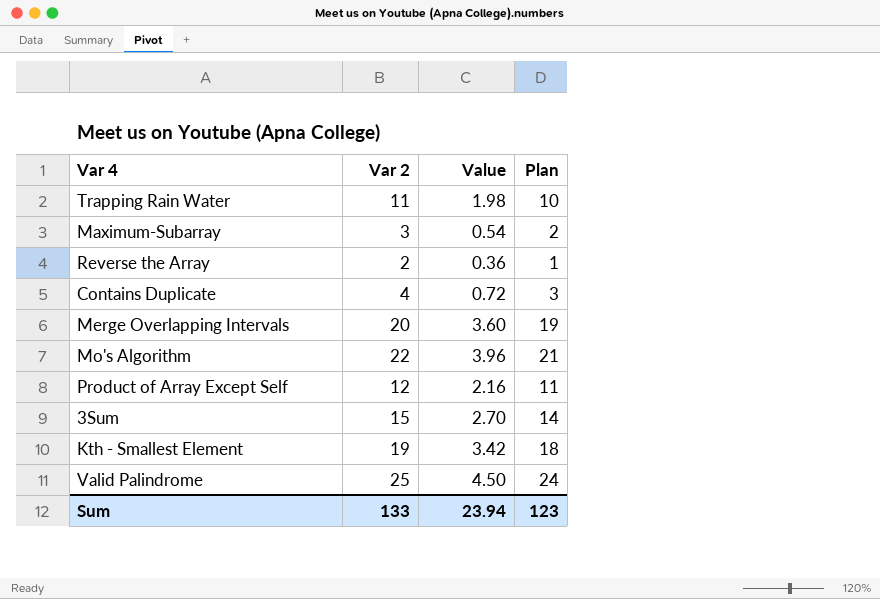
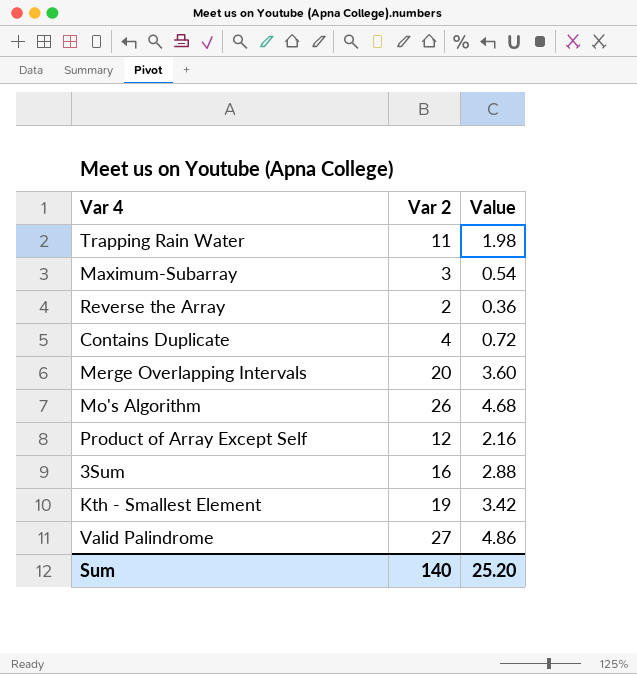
column Plan | formula: [Var 2] - 1 -> none
Mo's Algorithm | Var 2: 22 -> 26
Mo's Algorithm | Value: 3.96 -> 4.68
3Sum | Var 2: 15 -> 16
3Sum | Value: 2.70 -> 2.88
Valid Palindrome | Var 2: 25 -> 27
Valid Palindrome | Value: 4.50 -> 4.86
Sum | Var 2: 133 -> 140
Sum | Value: 23.94 -> 25.20

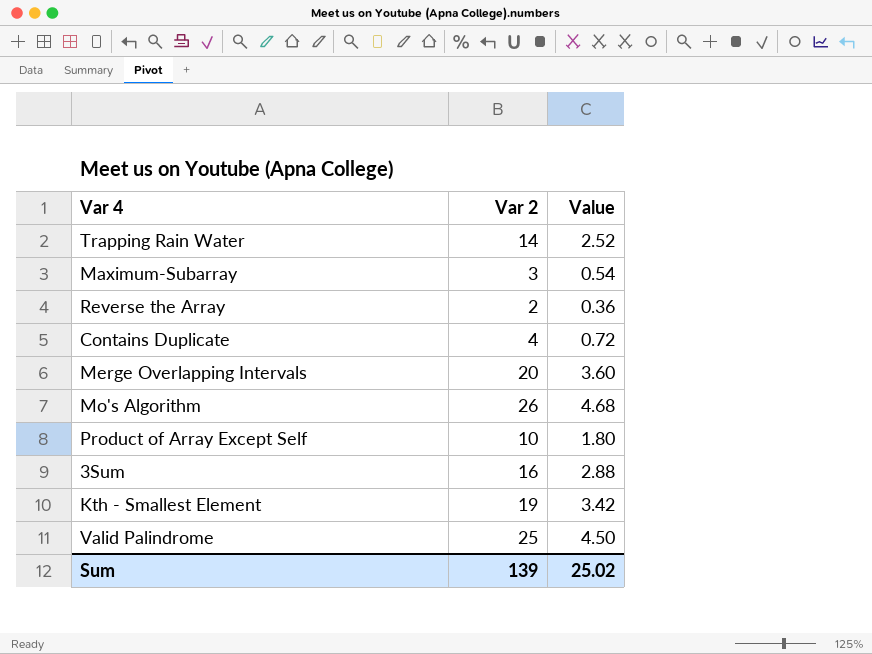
Trapping Rain Water | Var 2: 11 -> 14
Trapping Rain Water | Value: 1.98 -> 2.52
Product of Array Except Self | Var 2: 12 -> 10
Product of Array Except Self | Value: 2.16 -> 1.80
Valid Palindrome | Var 2: 27 -> 25
Valid Palindrome | Value: 4.86 -> 4.50
Sum | Var 2: 140 -> 139
Sum | Value: 25.20 -> 25.02

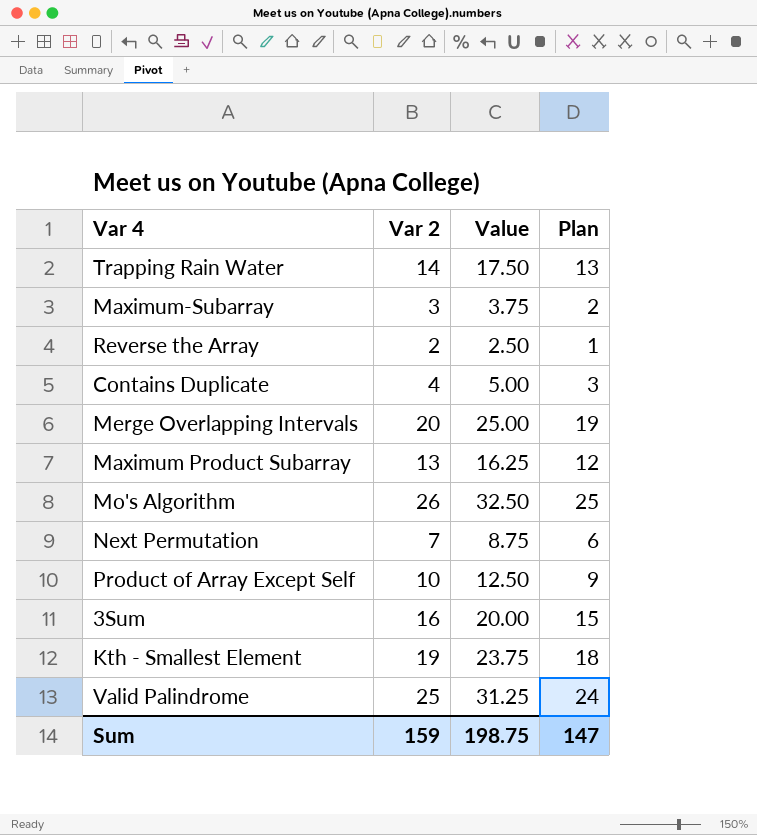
column Value | formula: [Var 2] * 0.18 -> [Var 2] * 1.25
column Plan | formula: none -> [Var 2] - 1
row Maximum Product Subarray: none -> 13 | 16.25 | 12
row Next Permutation: none -> 7 | 8.75 | 6
Sum | Var 2: 139 -> 159
Sum | Value: 25.02 -> 198.75

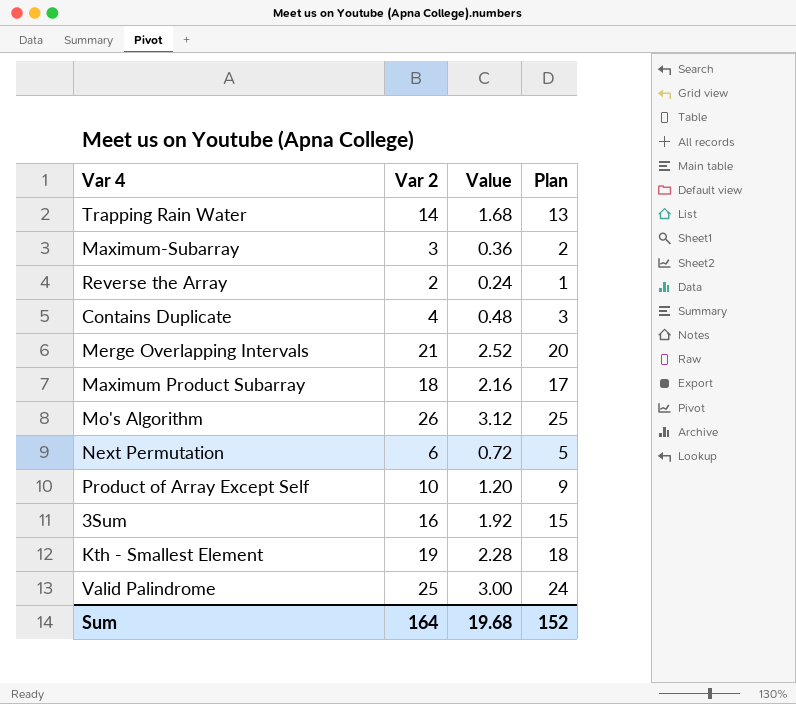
column Value | formula: [Var 2] * 1.25 -> [Var 2] * 0.12
Merge Overlapping Intervals | Var 2: 20 -> 21
Merge Overlapping Intervals | Plan: 19 -> 20
Maximum Product Subarray | Var 2: 13 -> 18
Maximum Product Subarray | Plan: 12 -> 17
Next Permutation | Var 2: 7 -> 6
Next Permutation | Plan: 6 -> 5
Sum | Var 2: 159 -> 164
Sum | Value: 198.75 -> 19.68
Sum | Plan: 147 -> 152

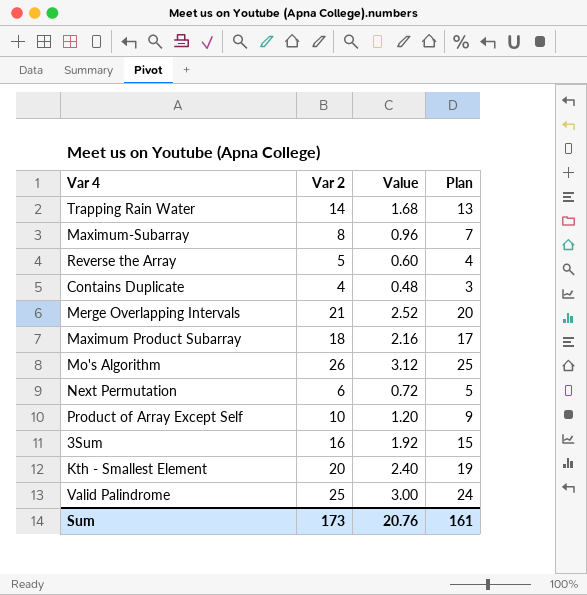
Maximum-Subarray | Var 2: 3 -> 8
Maximum-Subarray | Value: 0.36 -> 0.96
Maximum-Subarray | Plan: 2 -> 7
Reverse the Array | Var 2: 2 -> 5
Reverse the Array | Value: 0.24 -> 0.60
Reverse the Array | Plan: 1 -> 4
Kth - Smallest Element | Var 2: 19 -> 20
Kth - Smallest Element | Value: 2.28 -> 2.40
Kth - Smallest Element | Plan: 18 -> 19
Sum | Var 2: 164 -> 173
Sum | Value: 19.68 -> 20.76
Sum | Plan: 152 -> 161

